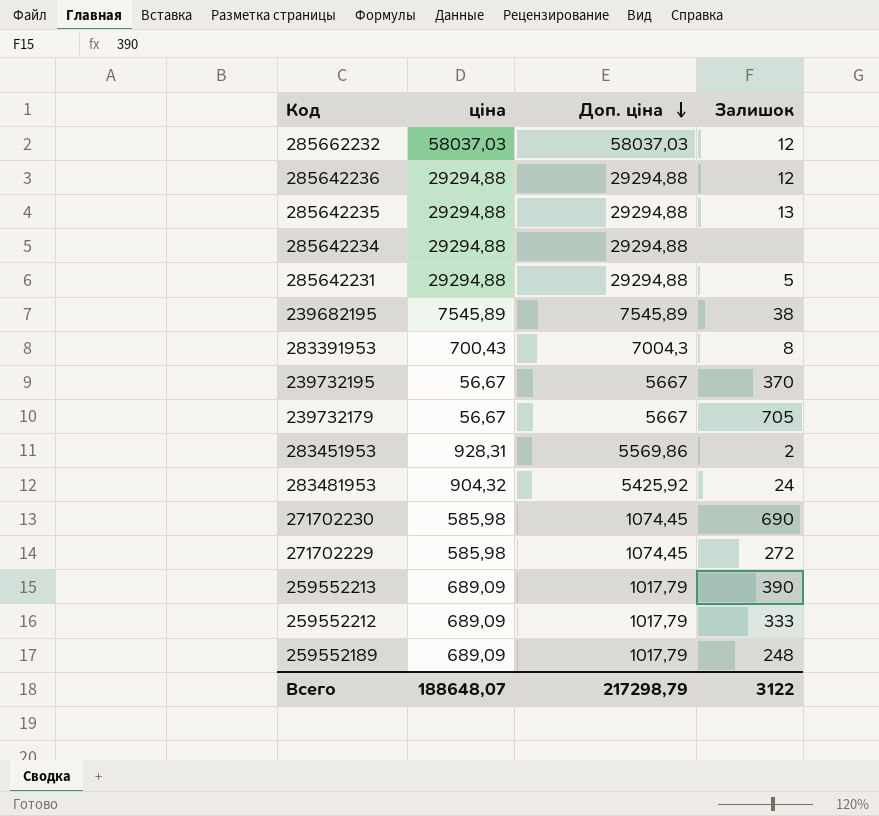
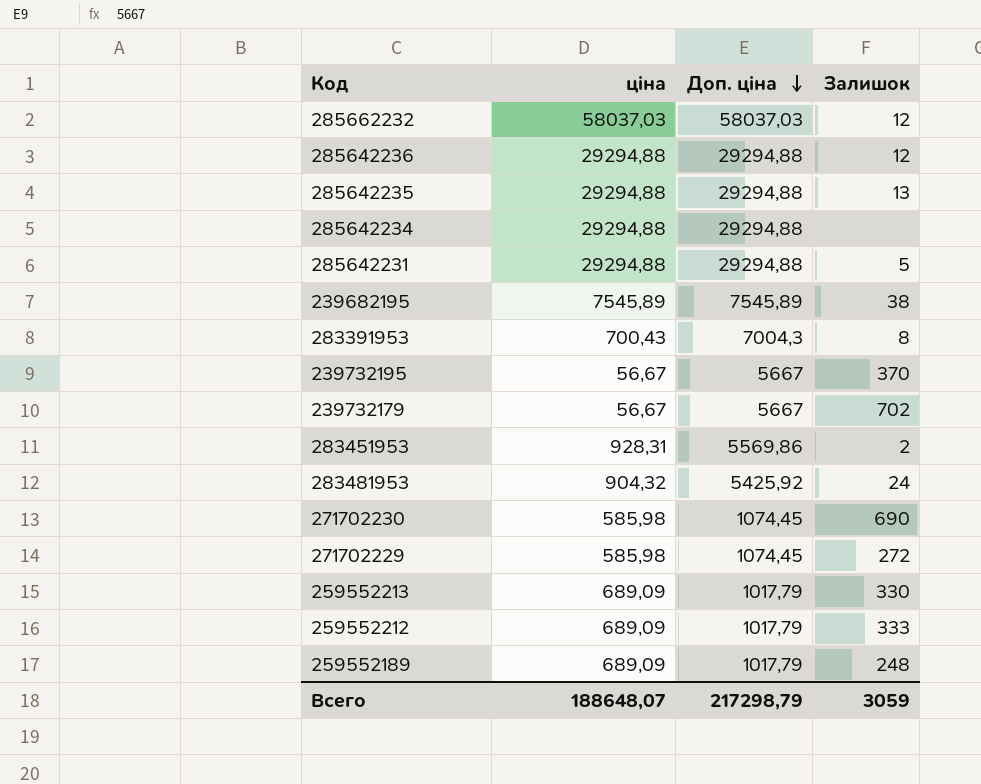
239732179 | Залишок: 705 -> 702
259552213 | Залишок: 390 -> 330
Всего | Залишок: 3122 -> 3059

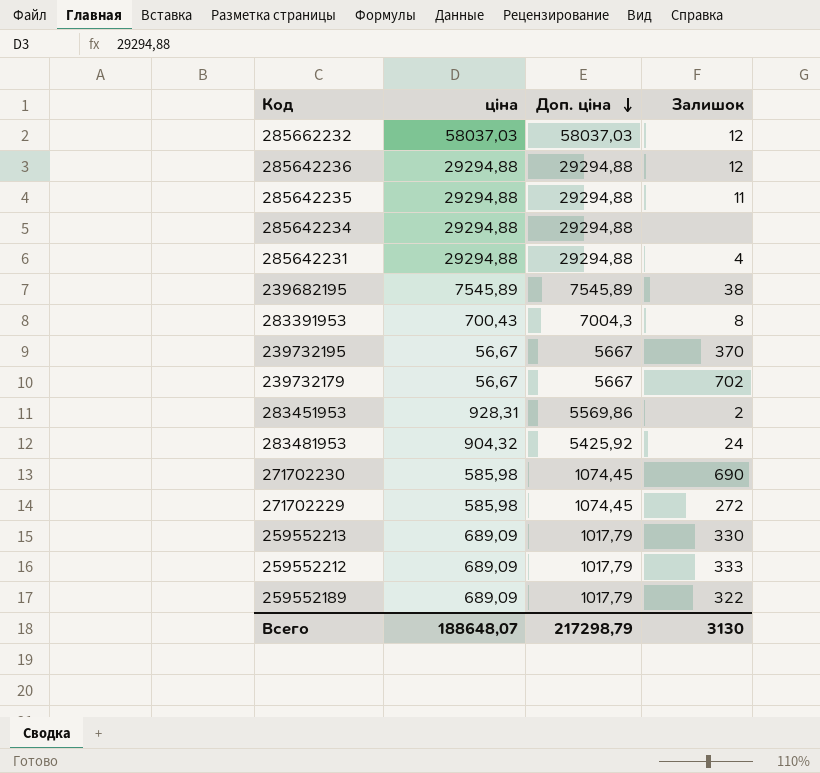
285642235 | Залишок: 13 -> 11
285642231 | Залишок: 5 -> 4
259552189 | Залишок: 248 -> 322
Всего | Залишок: 3059 -> 3130

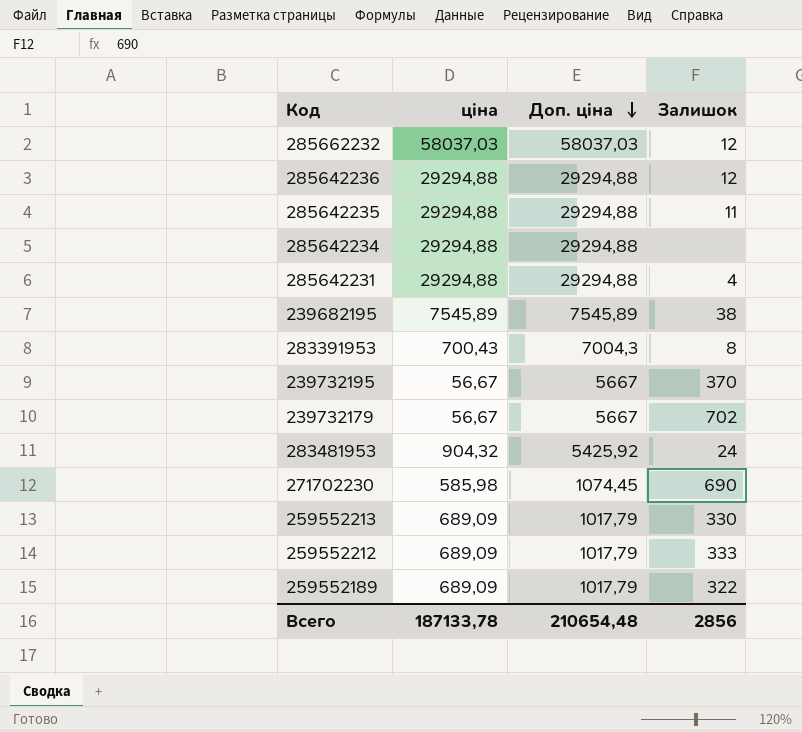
row 283451953: 928,31 | 5569,86 | 2 -> none
row 271702229: 585,98 | 1074,45 | 272 -> none
Всего | ціна: 188648,07 -> 187133,78
Всего | Доп. ціна: 217298,79 -> 210654,48
Всего | Залишок: 3130 -> 2856

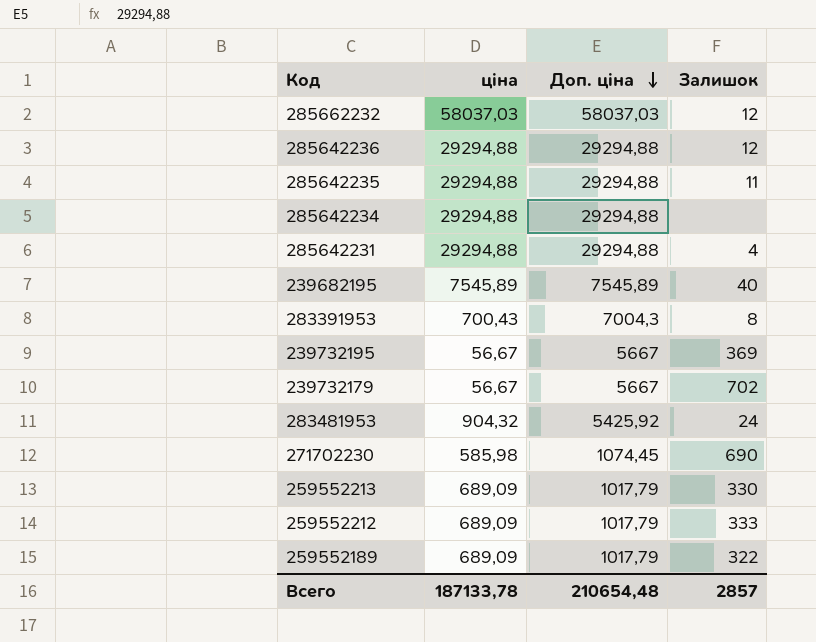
239682195 | Залишок: 38 -> 40
239732195 | Залишок: 370 -> 369
Всего | Залишок: 2856 -> 2857

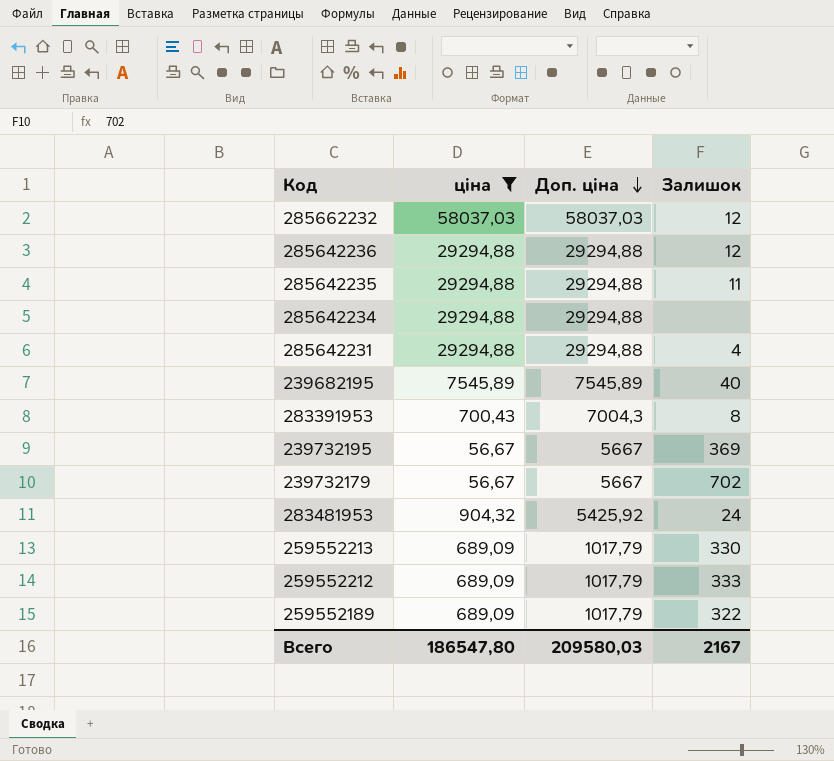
filter: none -> ціна != 585,98
Всего | ціна: 187133,78 -> 186547,80
Всего | Доп. ціна: 210654,48 -> 209580,03
Всего | Залишок: 2857 -> 2167

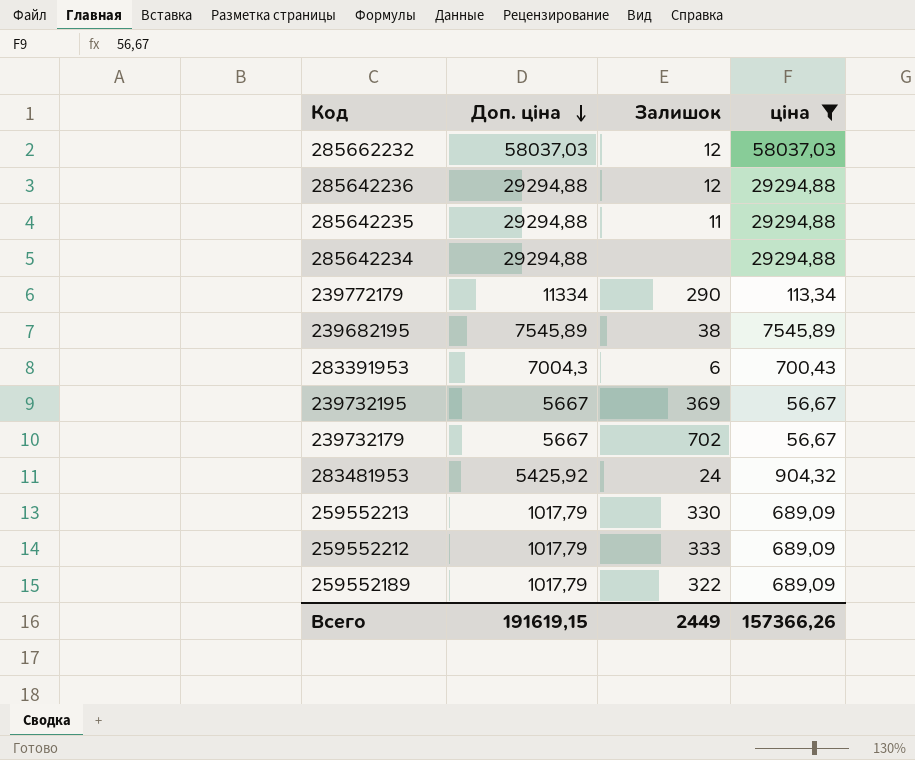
column ціна | position: 2 -> 4
row 285642231: 29294,88 | 29294,88 | 4 -> none
row 239772179: none -> 11334 | 290 | 113,34
239682195 | Залишок: 40 -> 38
283391953 | Залишок: 8 -> 6
Всего | Доп. ціна: 209580,03 -> 191619,15
Всего | Залишок: 2167 -> 2449
Всего | ціна: 186547,80 -> 157366,26

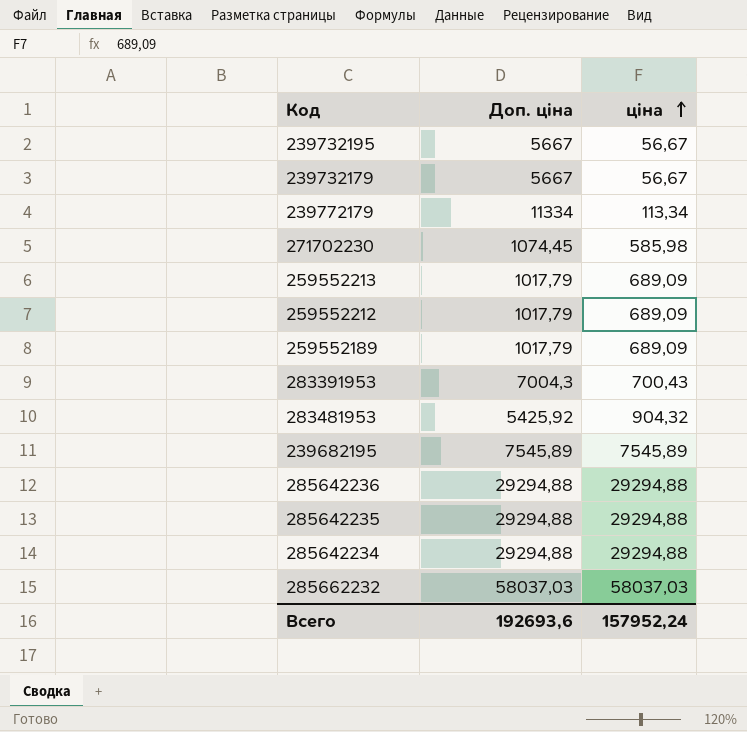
filter: ціна != 585,98 -> none
row order: Доп. ціна descending -> ціна ascending
column Залишок | position: 3 -> none
Всего | Доп. ціна: 191619,15 -> 192693,6
Всего | ціна: 157366,26 -> 157952,24

